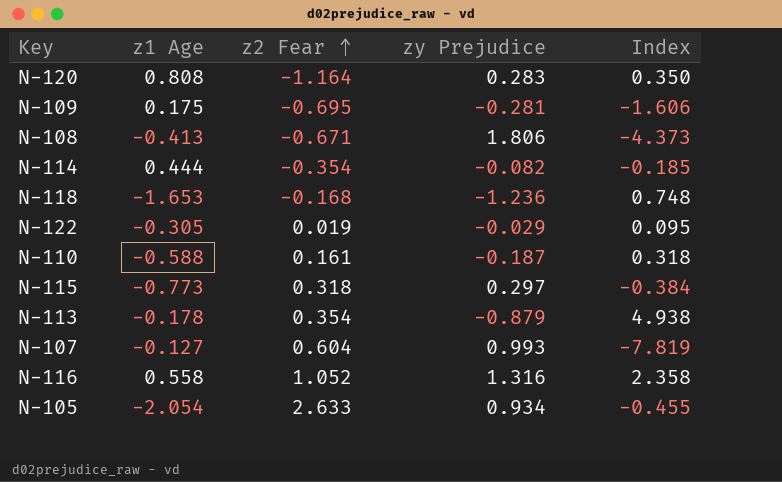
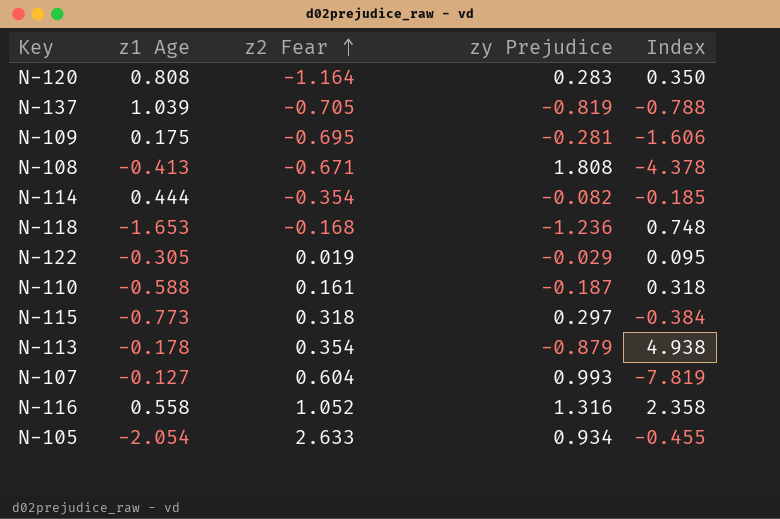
row N-137: none -> 1.039 | -0.705 | -0.819 | -0.788
N-108 | zy Prejudice: 1.806 -> 1.808
N-108 | Index: -4.373 -> -4.378

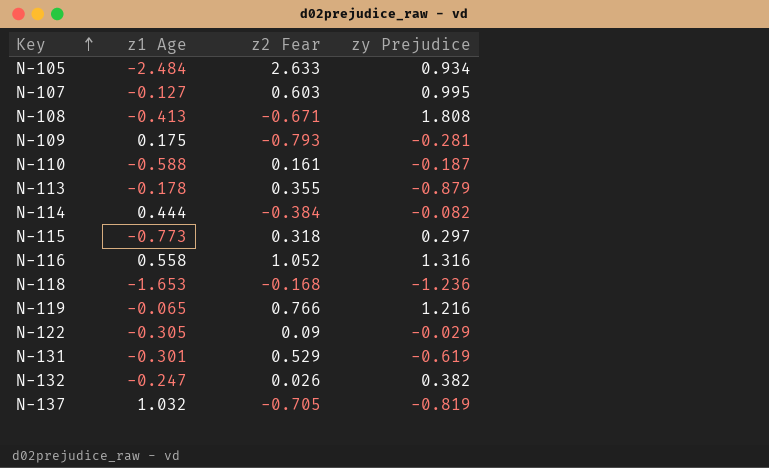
row order: z2 Fear ascending -> Key ascending
column Index | formula: [zy Prejudice] / [z1 Age] -> none
row N-120: 0.808 | -1.164 | 0.283 | 0.350 -> none
N-105 | z1 Age: -2.054 -> -2.484
N-107 | z2 Fear: 0.604 -> 0.603
N-107 | zy Prejudice: 0.993 -> 0.995
N-109 | z2 Fear: -0.695 -> -0.793
N-113 | z2 Fear: 0.354 -> 0.355
N-114 | z2 Fear: -0.354 -> -0.384
row N-119: none -> -0.065 | 0.766 | 1.216
N-122 | z2 Fear: 0.019 -> 0.09
row N-131: none -> -0.301 | 0.529 | -0.619
row N-132: none -> -0.247 | 0.026 | 0.382
N-137 | z1 Age: 1.039 -> 1.032

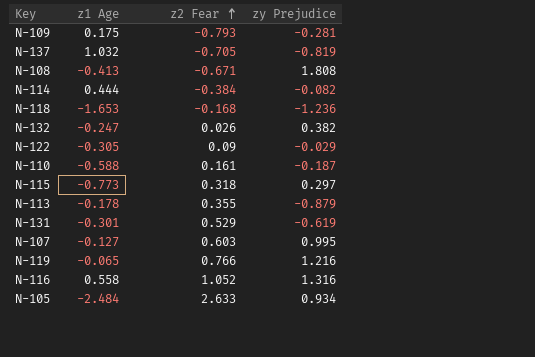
row order: Key ascending -> z2 Fear ascending

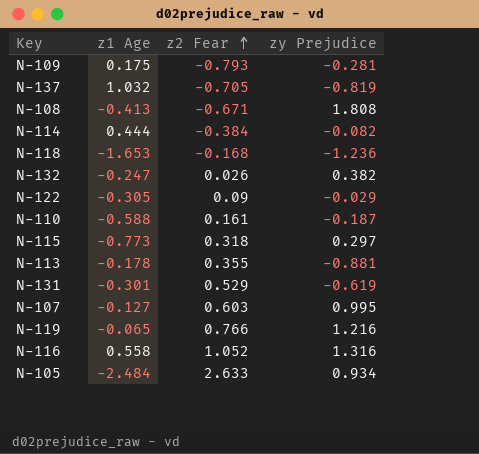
N-113 | zy Prejudice: -0.879 -> -0.881

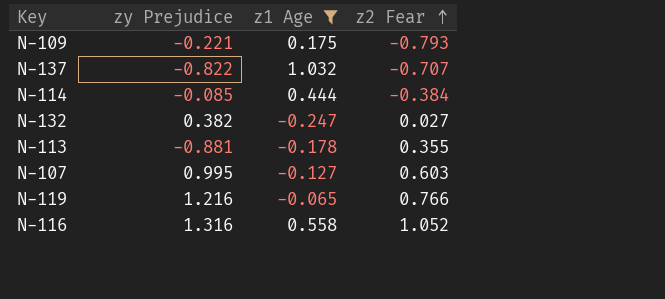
filter: none -> z1 Age >= -0.247
column zy Prejudice | position: 4 -> 2
N-109 | zy Prejudice: -0.281 -> -0.221
N-137 | zy Prejudice: -0.819 -> -0.822
N-137 | z2 Fear: -0.705 -> -0.707
N-114 | zy Prejudice: -0.082 -> -0.085
N-132 | z2 Fear: 0.026 -> 0.027

